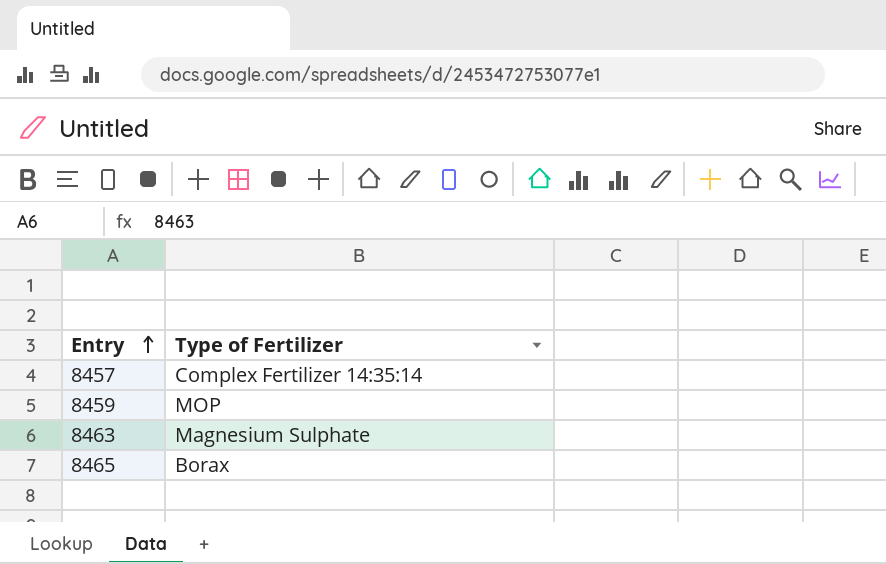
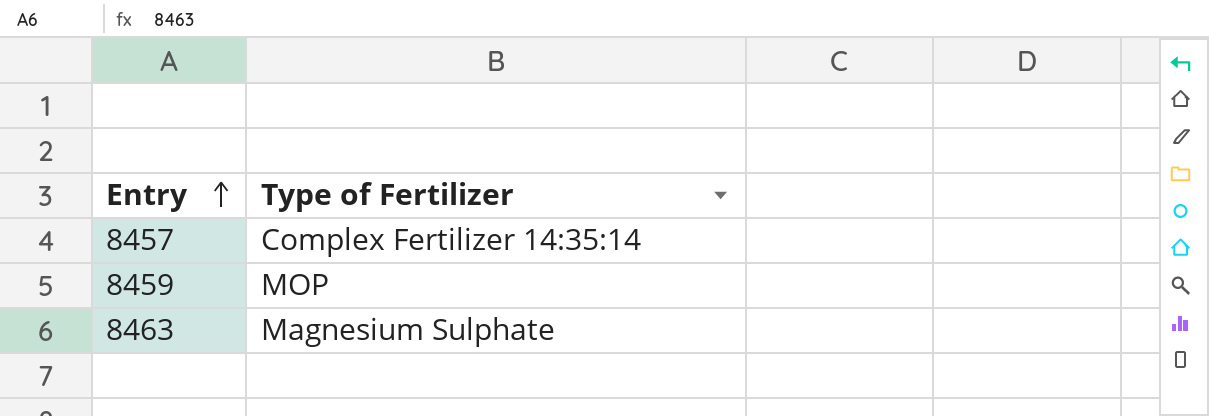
row 8465: Borax -> none

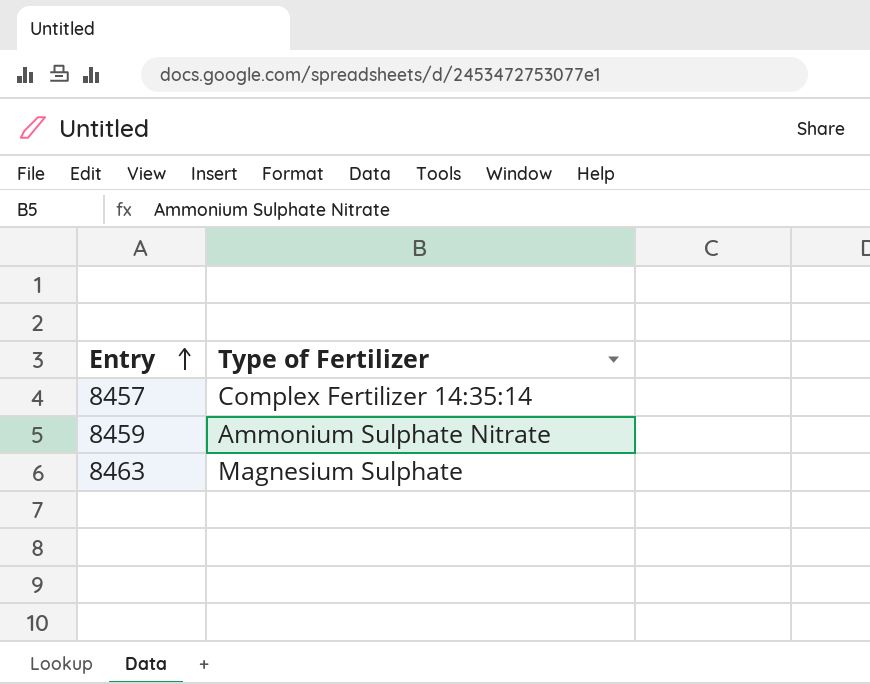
8459 | Type of Fertilizer: MOP -> Ammonium Sulphate Nitrate

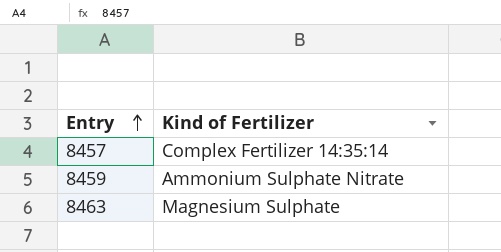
column name: Type of Fertilizer -> Kind of Fertilizer

